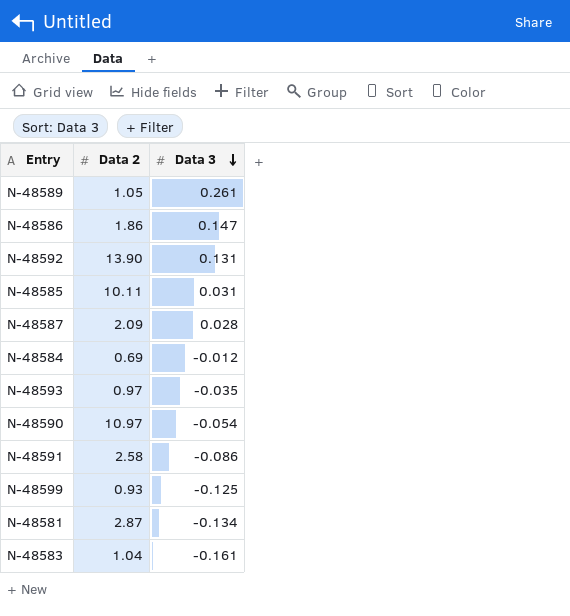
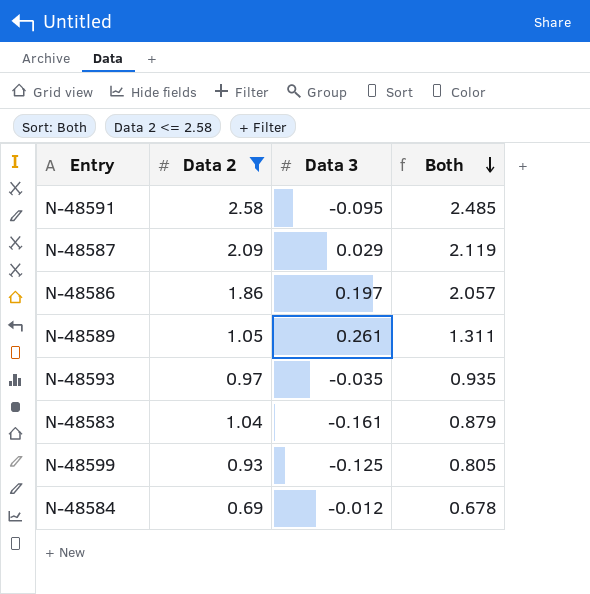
filter: none -> Data 2 <= 2.58
row order: Data 3 descending -> Both descending
column Both | formula: none -> [Data 2] + [Data 3]
N-48591 | Data 3: -0.086 -> -0.095
N-48587 | Data 3: 0.028 -> 0.029
N-48586 | Data 3: 0.147 -> 0.197

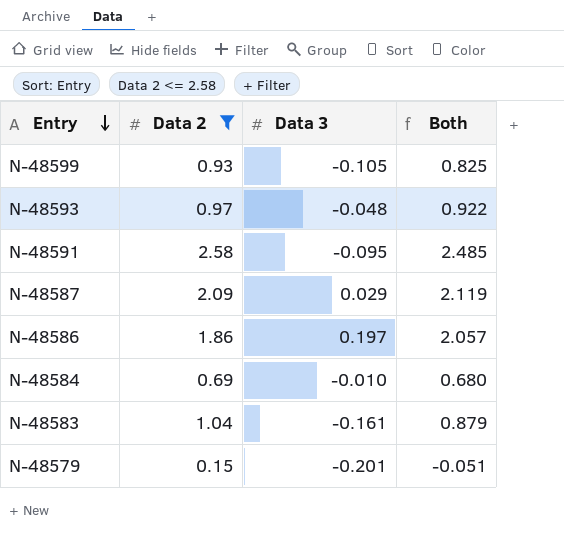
row order: Both descending -> Entry descending
row N-48589: 1.05 | 0.261 | 1.311 -> none
N-48599 | Data 3: -0.125 -> -0.105
N-48599 | Both: 0.805 -> 0.825
N-48593 | Data 3: -0.035 -> -0.048
N-48593 | Both: 0.935 -> 0.922
N-48584 | Data 3: -0.012 -> -0.010
N-48584 | Both: 0.678 -> 0.680
row N-48579: none -> 0.15 | -0.201 | -0.051

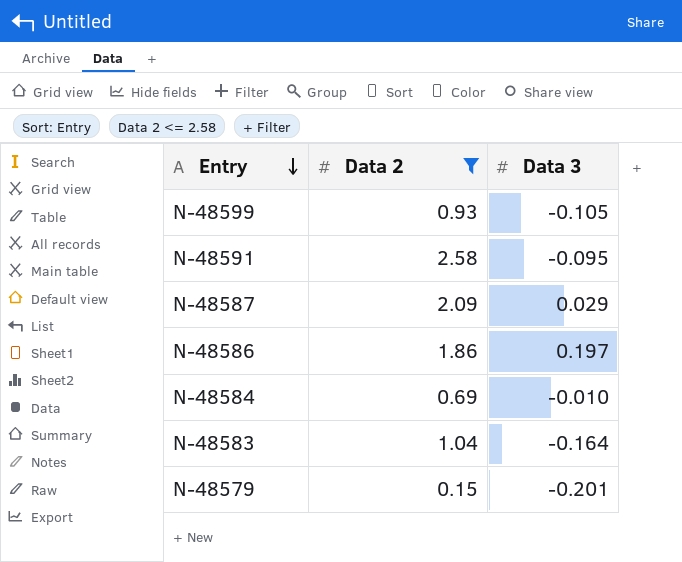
column Both | formula: [Data 2] + [Data 3] -> none
row N-48593: 0.97 | -0.048 | 0.922 -> none
N-48583 | Data 3: -0.161 -> -0.164

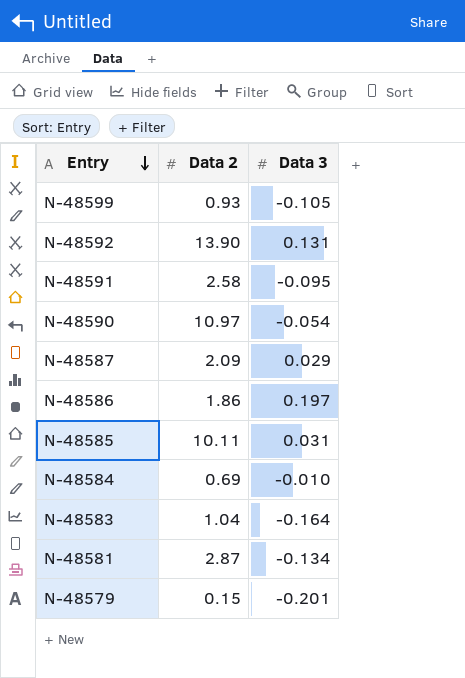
filter: Data 2 <= 2.58 -> none

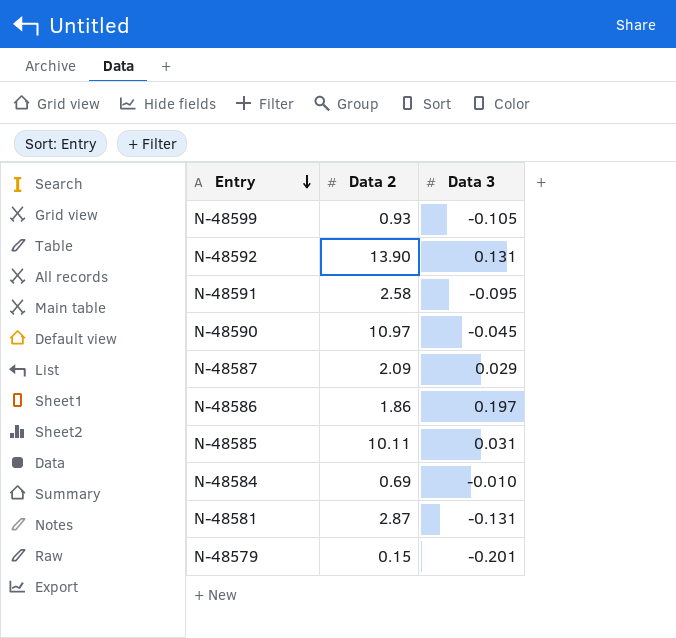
row N-48583: 1.04 | -0.164 -> none
N-48590 | Data 3: -0.054 -> -0.045
N-48581 | Data 3: -0.134 -> -0.131

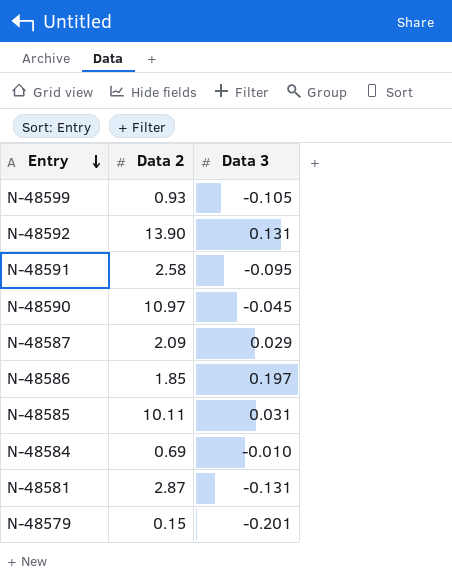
N-48586 | Data 2: 1.86 -> 1.85

